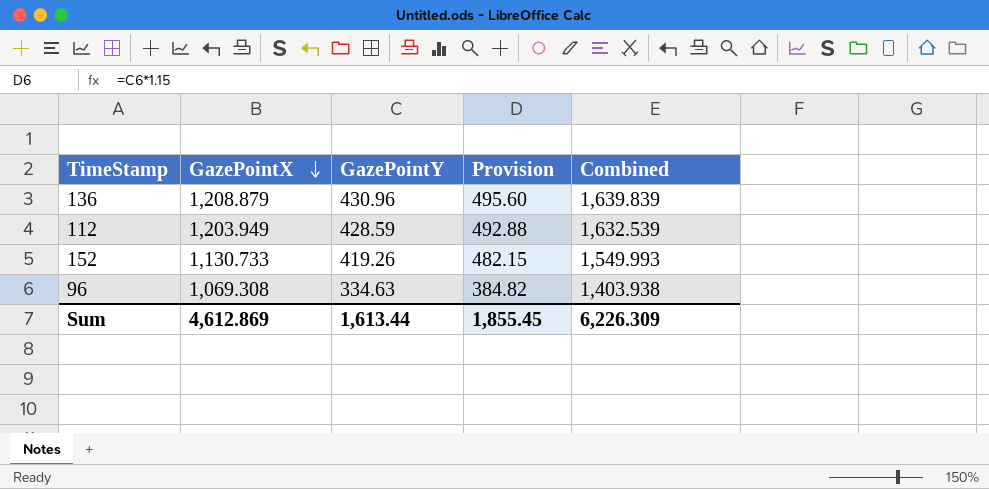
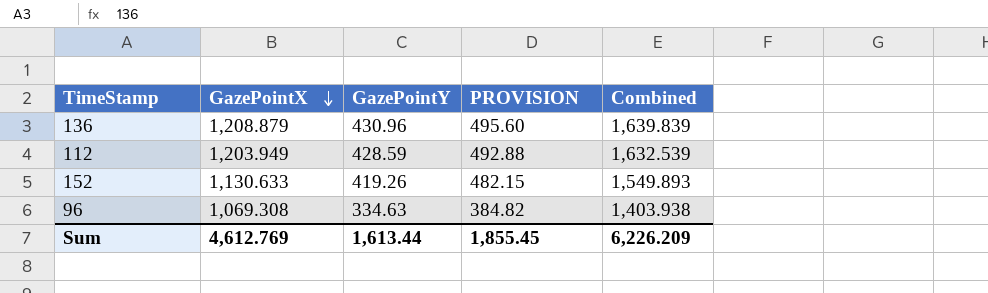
column name: Provision -> PROVISION
152 | GazePointX: 1,130.733 -> 1,130.633
152 | Combined: 1,549.993 -> 1,549.893
Sum | GazePointX: 4,612.869 -> 4,612.769
Sum | Combined: 6,226.309 -> 6,226.209

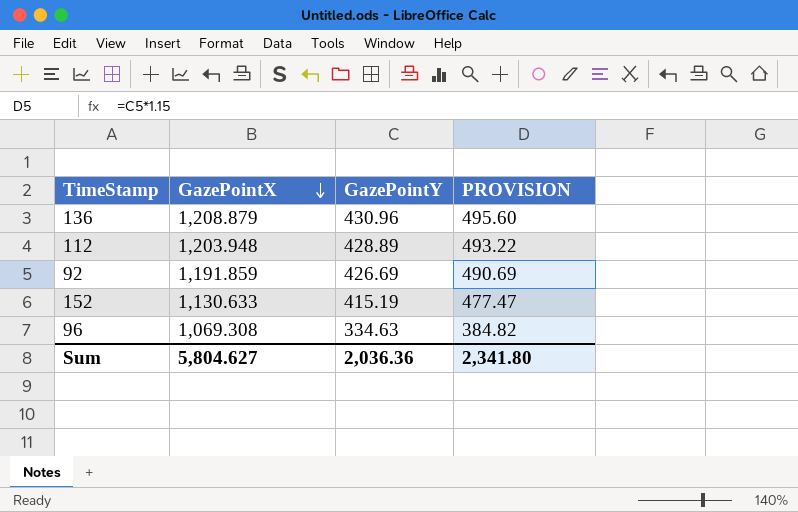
column Combined | formula: [GazePointX] + [GazePointY] -> none
112 | GazePointX: 1,203.949 -> 1,203.948
112 | GazePointY: 428.59 -> 428.89
112 | PROVISION: 492.88 -> 493.22
row 92: none -> 1,191.859 | 426.69 | 490.69
152 | GazePointY: 419.26 -> 415.19
152 | PROVISION: 482.15 -> 477.47
Sum | GazePointX: 4,612.769 -> 5,804.627
Sum | GazePointY: 1,613.44 -> 2,036.36
Sum | PROVISION: 1,855.45 -> 2,341.80

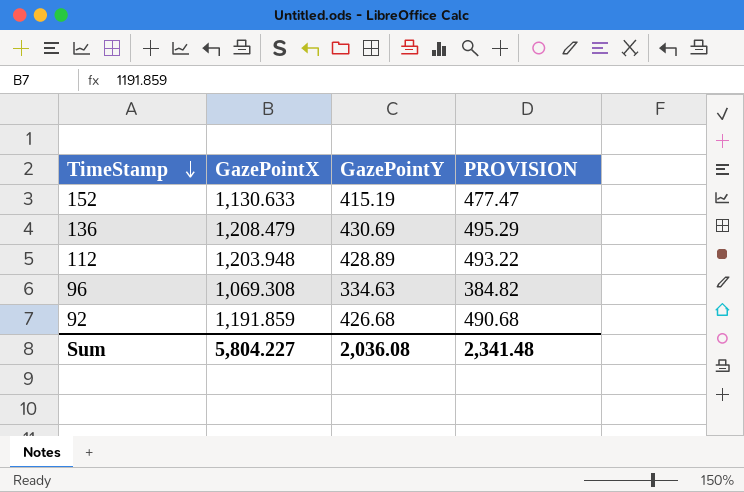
row order: GazePointX descending -> TimeStamp descending
136 | GazePointX: 1,208.879 -> 1,208.479
136 | GazePointY: 430.96 -> 430.69
136 | PROVISION: 495.60 -> 495.29
92 | GazePointY: 426.69 -> 426.68
92 | PROVISION: 490.69 -> 490.68
Sum | GazePointX: 5,804.627 -> 5,804.227
Sum | GazePointY: 2,036.36 -> 2,036.08
Sum | PROVISION: 2,341.80 -> 2,341.48

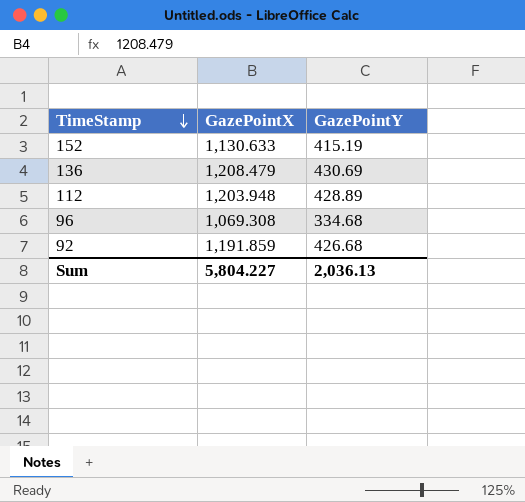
column PROVISION | formula: [GazePointY] * 1.15 -> none
96 | GazePointY: 334.63 -> 334.68
Sum | GazePointY: 2,036.08 -> 2,036.13

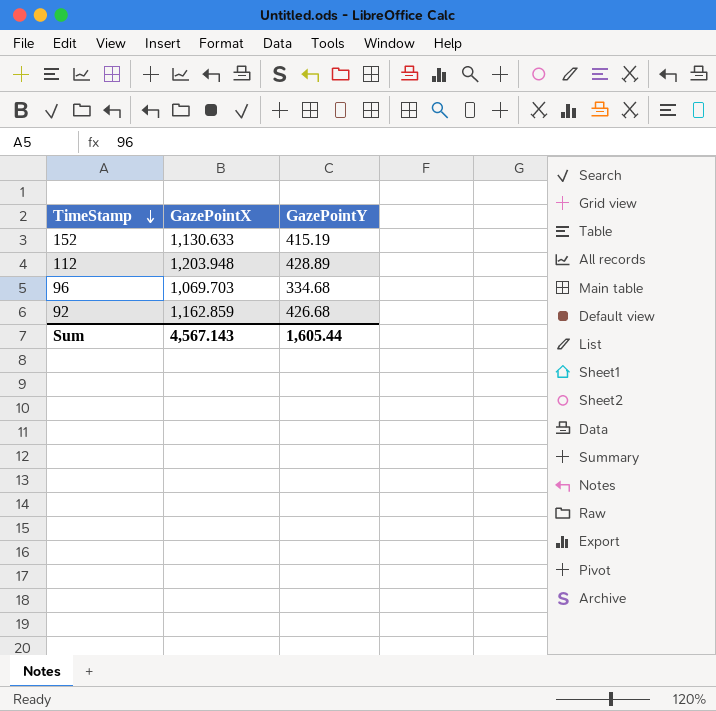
row 136: 1,208.479 | 430.69 -> none
96 | GazePointX: 1,069.308 -> 1,069.703
92 | GazePointX: 1,191.859 -> 1,162.859
Sum | GazePointX: 5,804.227 -> 4,567.143
Sum | GazePointY: 2,036.13 -> 1,605.44

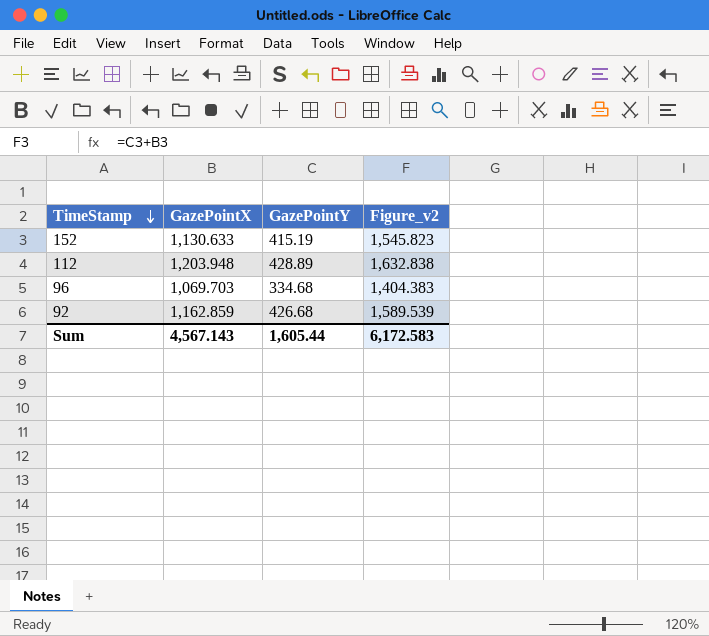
column Figure_v2 | formula: none -> [GazePointX] + [GazePointY]

